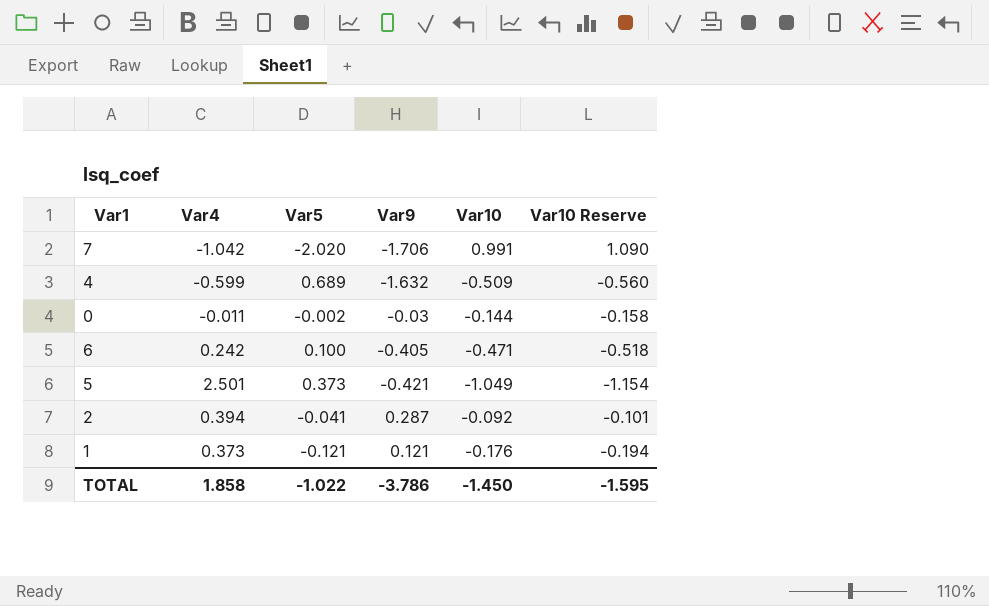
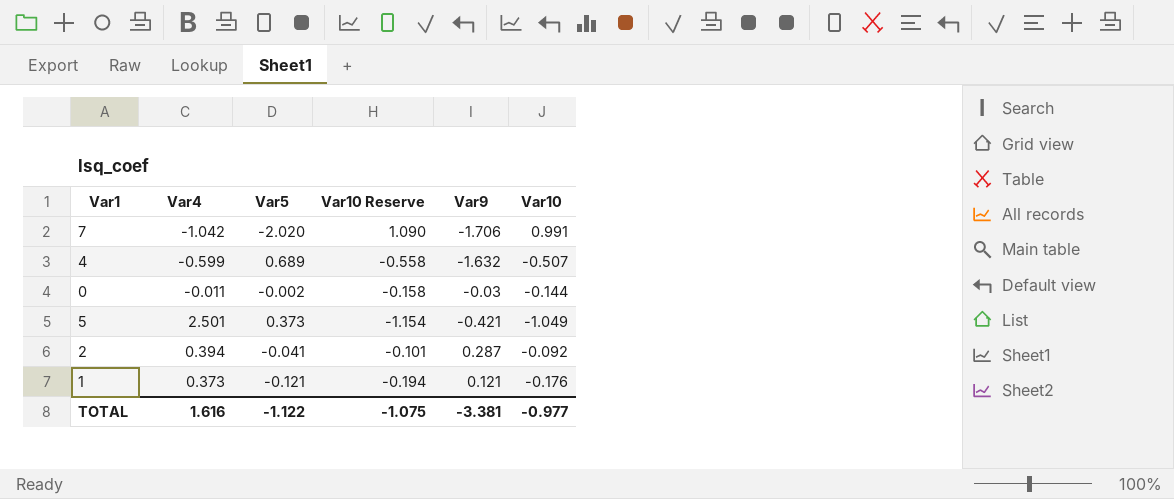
column Var10 Reserve | position: 6 -> 4
row 6: 0.242 | 0.100 | -0.405 | -0.471 | -0.518 -> none
4 | Var10 Reserve: -0.560 -> -0.558
4 | Var10: -0.509 -> -0.507
TOTAL | Var4: 1.858 -> 1.616
TOTAL | Var5: -1.022 -> -1.122
TOTAL | Var10 Reserve: -1.595 -> -1.075
TOTAL | Var9: -3.786 -> -3.381
TOTAL | Var10: -1.450 -> -0.977

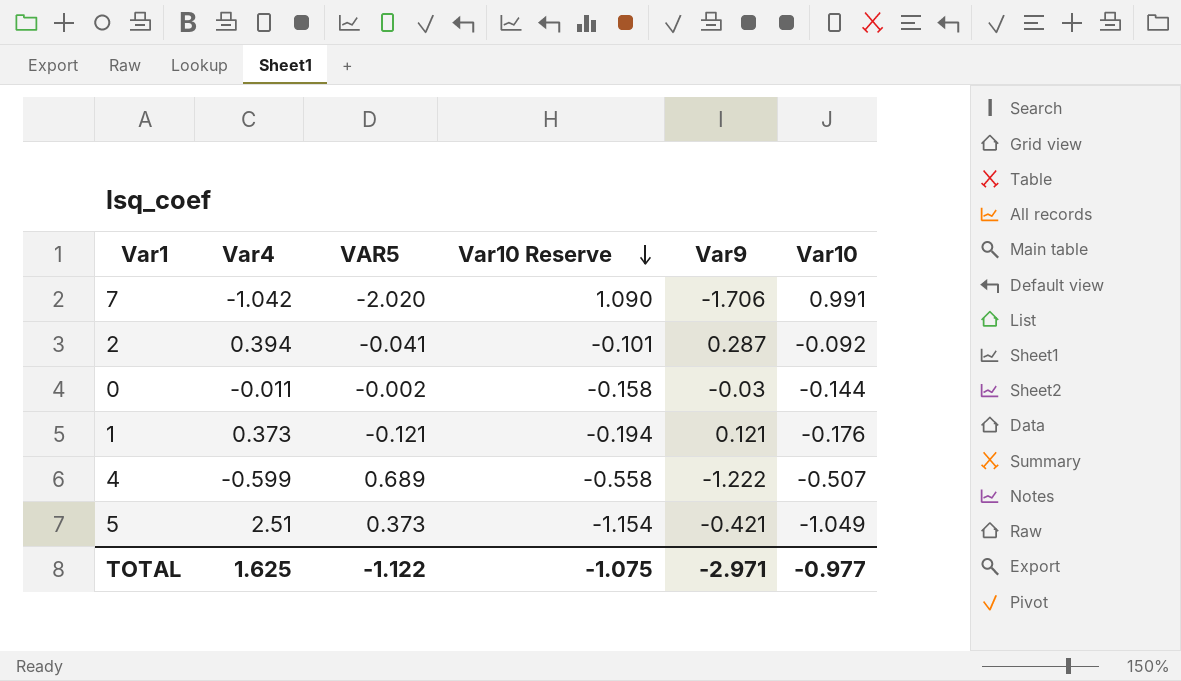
row order: none -> Var10 Reserve descending
column name: Var5 -> VAR5
4 | Var9: -1.632 -> -1.222
5 | Var4: 2.501 -> 2.51
TOTAL | Var4: 1.616 -> 1.625
TOTAL | Var9: -3.381 -> -2.971

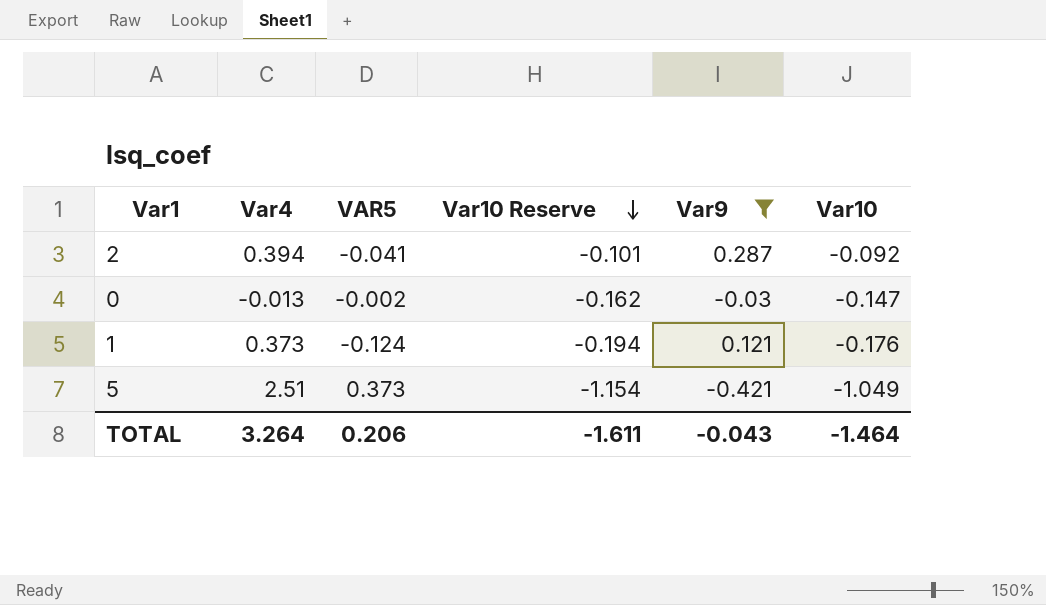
filter: none -> Var9 >= -0.421
0 | Var4: -0.011 -> -0.013
0 | Var10 Reserve: -0.158 -> -0.162
0 | Var10: -0.144 -> -0.147
1 | VAR5: -0.121 -> -0.124
TOTAL | Var4: 1.625 -> 3.264
TOTAL | VAR5: -1.122 -> 0.206
TOTAL | Var10 Reserve: -1.075 -> -1.611
TOTAL | Var9: -2.971 -> -0.043
TOTAL | Var10: -0.977 -> -1.464

